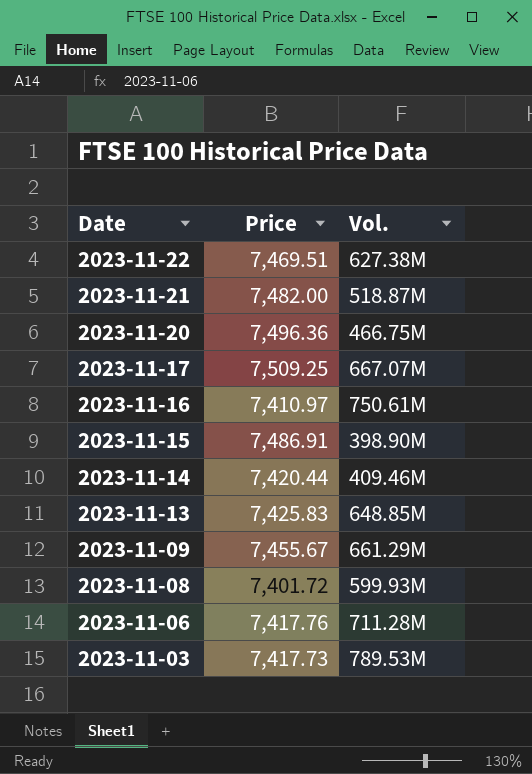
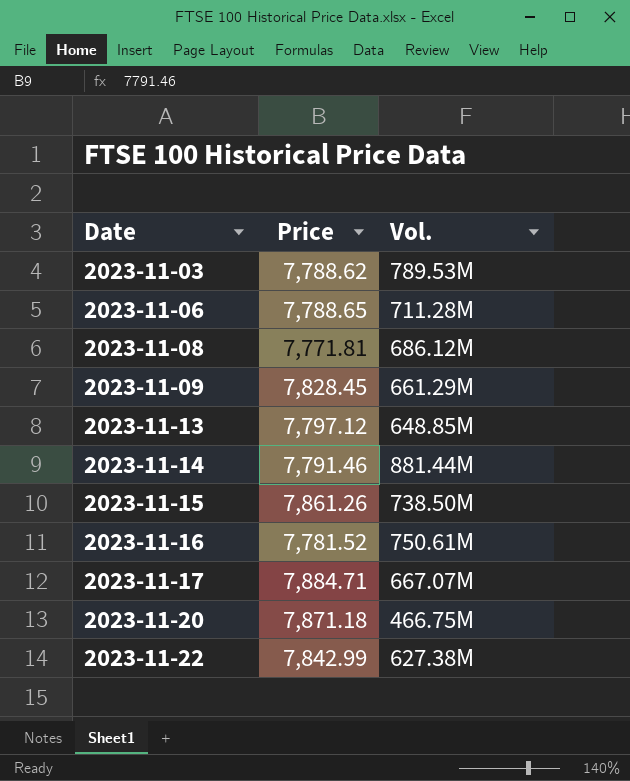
row order: Date descending -> Date ascending
row 2023-11-21: 7,482.00 | 518.87M -> none
2023-11-03 | Price: 7,417.73 -> 7,788.62
2023-11-06 | Price: 7,417.76 -> 7,788.65
2023-11-08 | Price: 7,401.72 -> 7,771.81
2023-11-08 | Vol.: 599.93M -> 686.12M
2023-11-09 | Price: 7,455.67 -> 7,828.45
2023-11-13 | Price: 7,425.83 -> 7,797.12
2023-11-14 | Price: 7,420.44 -> 7,791.46
2023-11-14 | Vol.: 409.46M -> 881.44M
2023-11-15 | Price: 7,486.91 -> 7,861.26
2023-11-15 | Vol.: 398.90M -> 738.50M
2023-11-16 | Price: 7,410.97 -> 7,781.52
2023-11-17 | Price: 7,509.25 -> 7,884.71
2023-11-20 | Price: 7,496.36 -> 7,871.18
2023-11-22 | Price: 7,469.51 -> 7,842.99

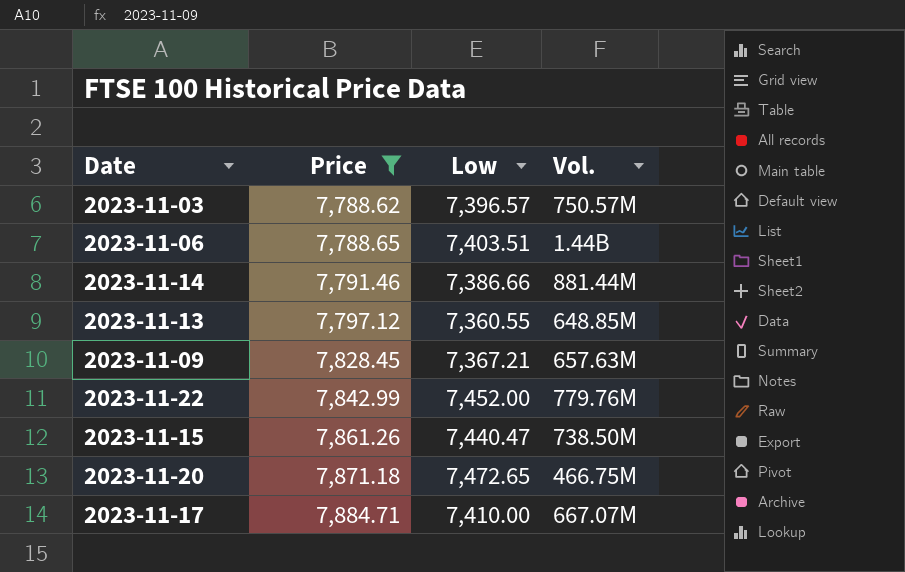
filter: none -> Price >= 7,788.62
row order: Date ascending -> Price ascending
column Low | position: none -> 3
2023-11-03 | Vol.: 789.53M -> 750.57M
2023-11-06 | Vol.: 711.28M -> 1.44B
2023-11-09 | Vol.: 661.29M -> 657.63M
2023-11-22 | Vol.: 627.38M -> 779.76M

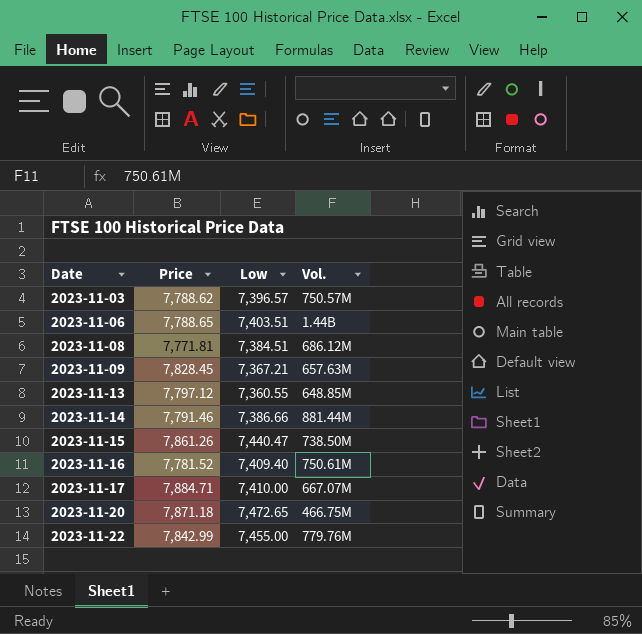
filter: Price >= 7,788.62 -> none
row order: Price ascending -> Date ascending
2023-11-22 | Low: 7,452.00 -> 7,455.00

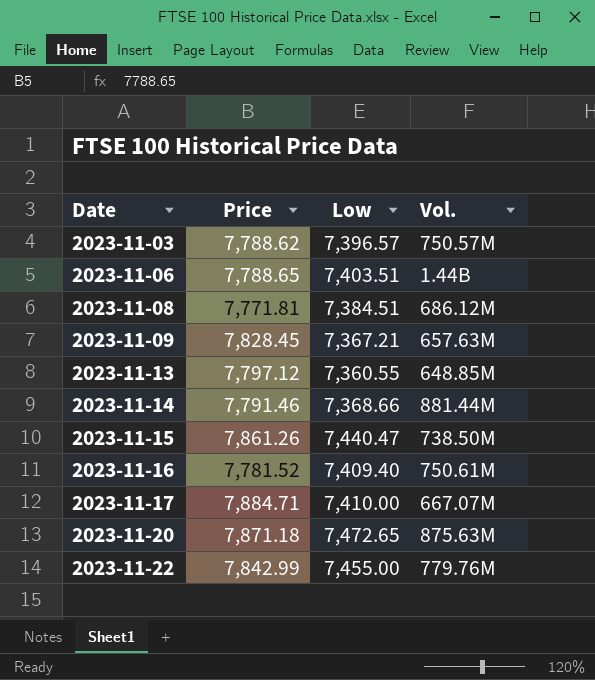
2023-11-14 | Low: 7,386.66 -> 7,368.66
2023-11-20 | Vol.: 466.75M -> 875.63M

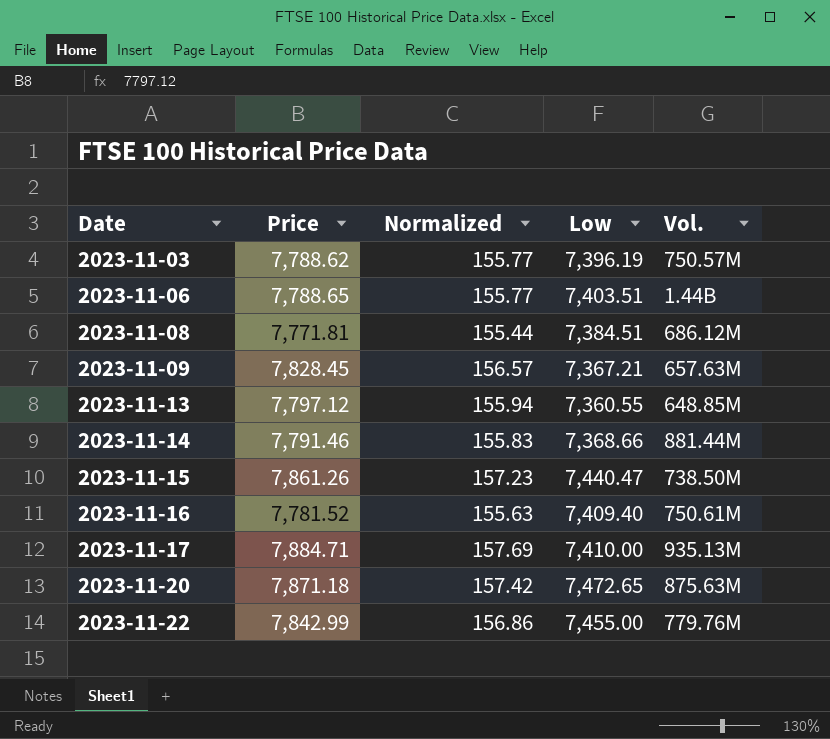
column Normalized | formula: none -> [Price] * 0.02
2023-11-03 | Low: 7,396.57 -> 7,396.19
2023-11-17 | Vol.: 667.07M -> 935.13M

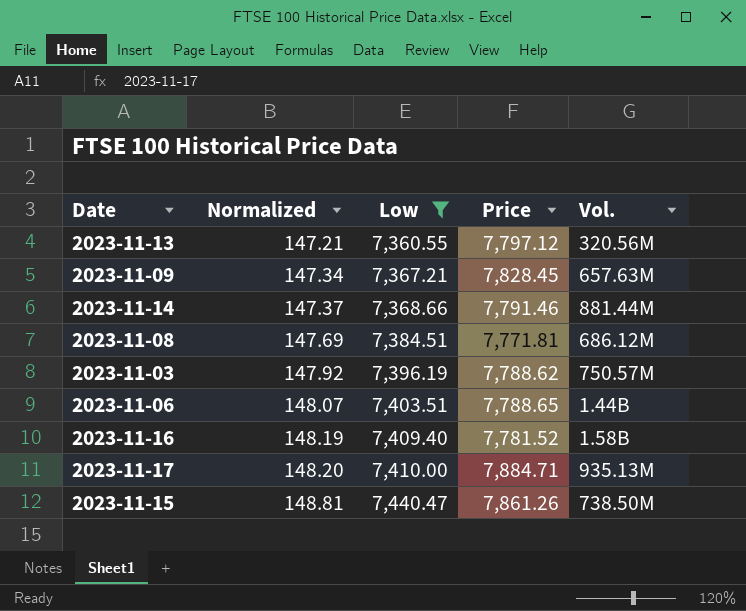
filter: none -> Low <= 7,440.47
row order: Date ascending -> Normalized ascending
column Normalized | formula: [Price] * 0.02 -> [Low] * 0.02
column Price | position: 2 -> 4
2023-11-13 | Vol.: 648.85M -> 320.56M
2023-11-16 | Vol.: 750.61M -> 1.58B

